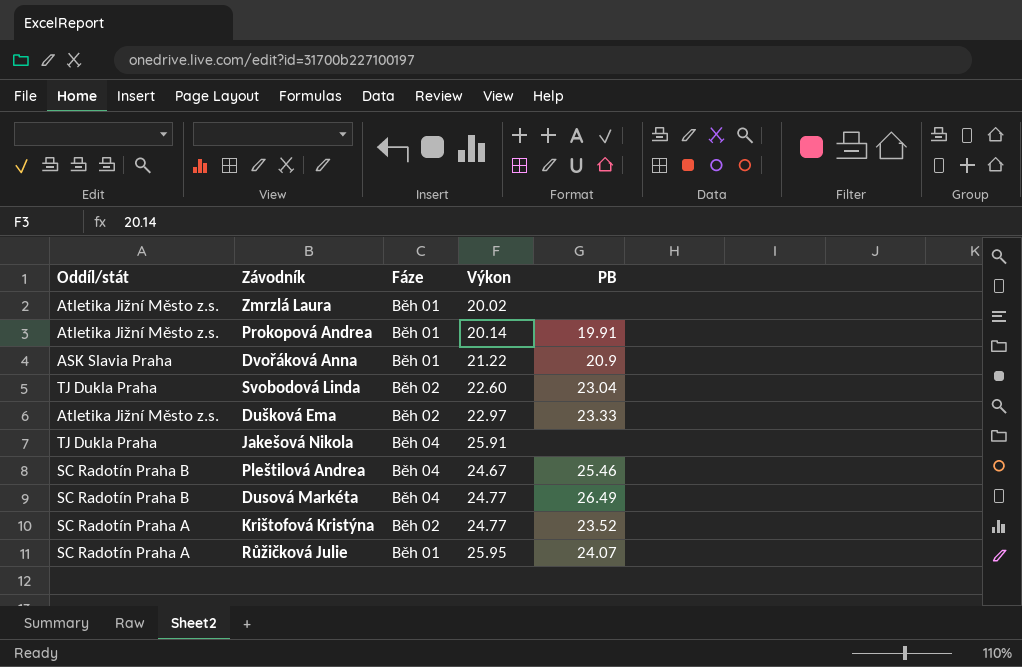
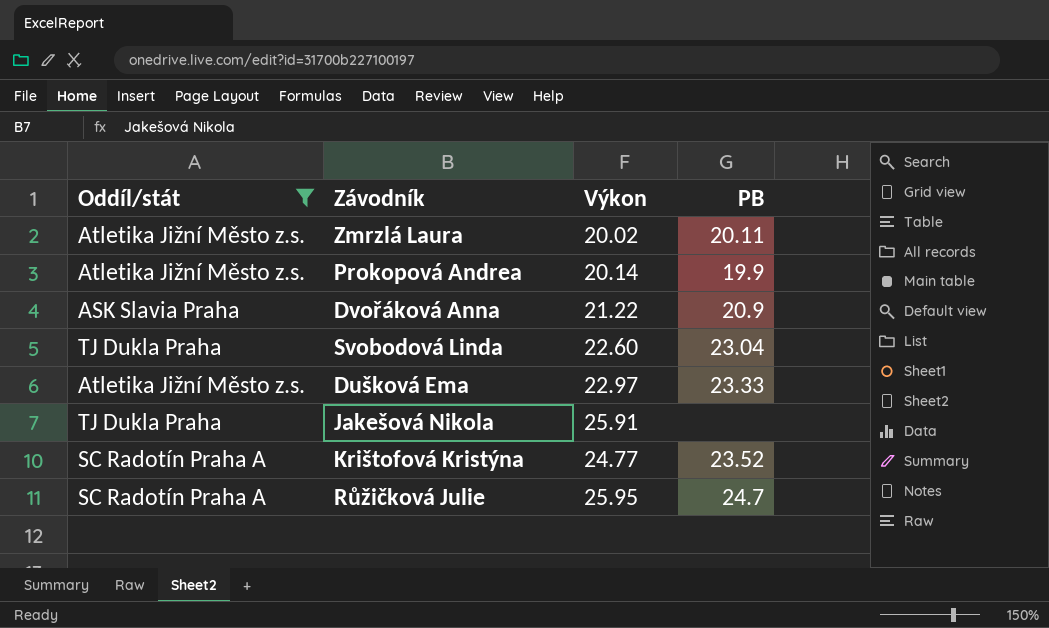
filter: none -> Oddíl/stát != SC Radotín Praha B
column Fáze | position: 3 -> none
Zmrzlá Laura | PB: none -> 20.11
Prokopová Andrea | PB: 19.91 -> 19.9
Růžičková Julie | PB: 24.07 -> 24.7

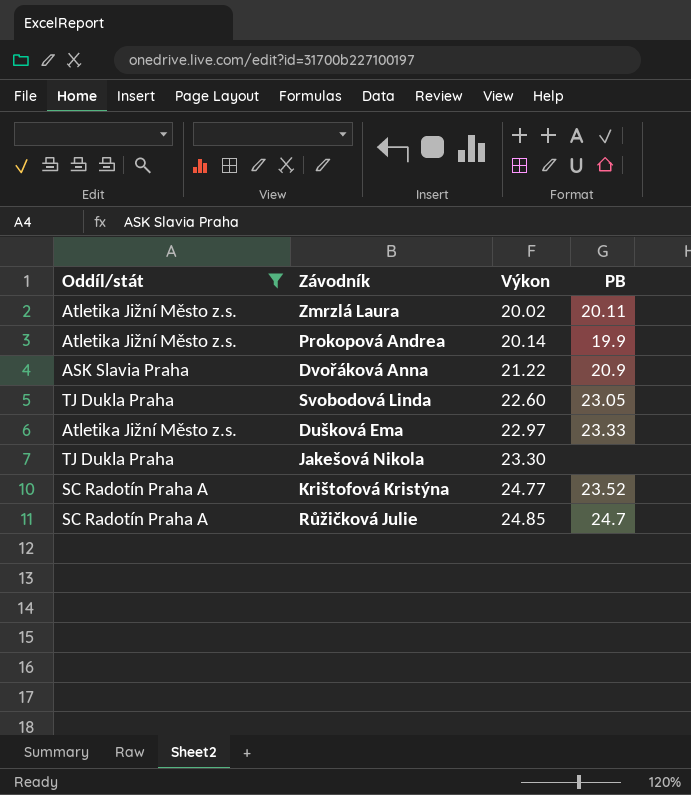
Svobodová Linda | PB: 23.04 -> 23.05
Jakešová Nikola | Výkon: 25.91 -> 23.30
Růžičková Julie | Výkon: 25.95 -> 24.85

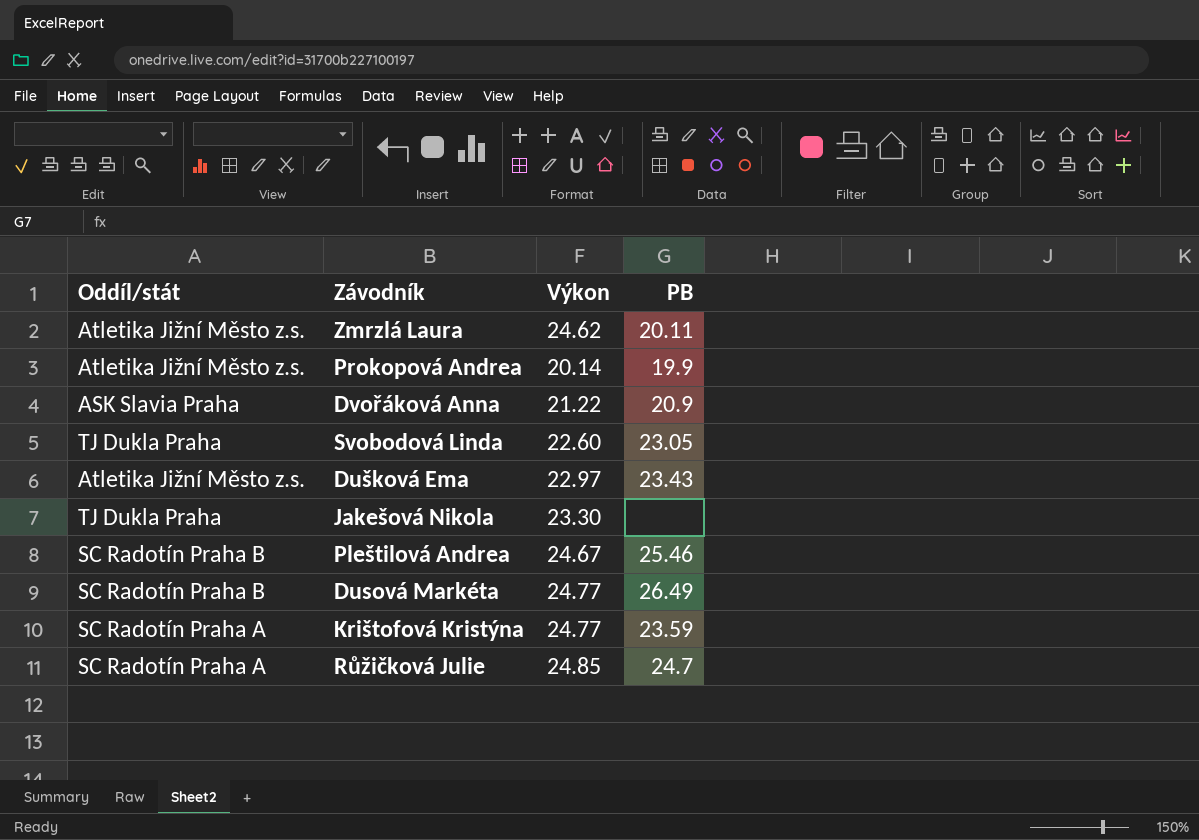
filter: Oddíl/stát != SC Radotín Praha B -> none
Zmrzlá Laura | Výkon: 20.02 -> 24.62
Dušková Ema | PB: 23.33 -> 23.43
Krištofová Kristýna | PB: 23.52 -> 23.59

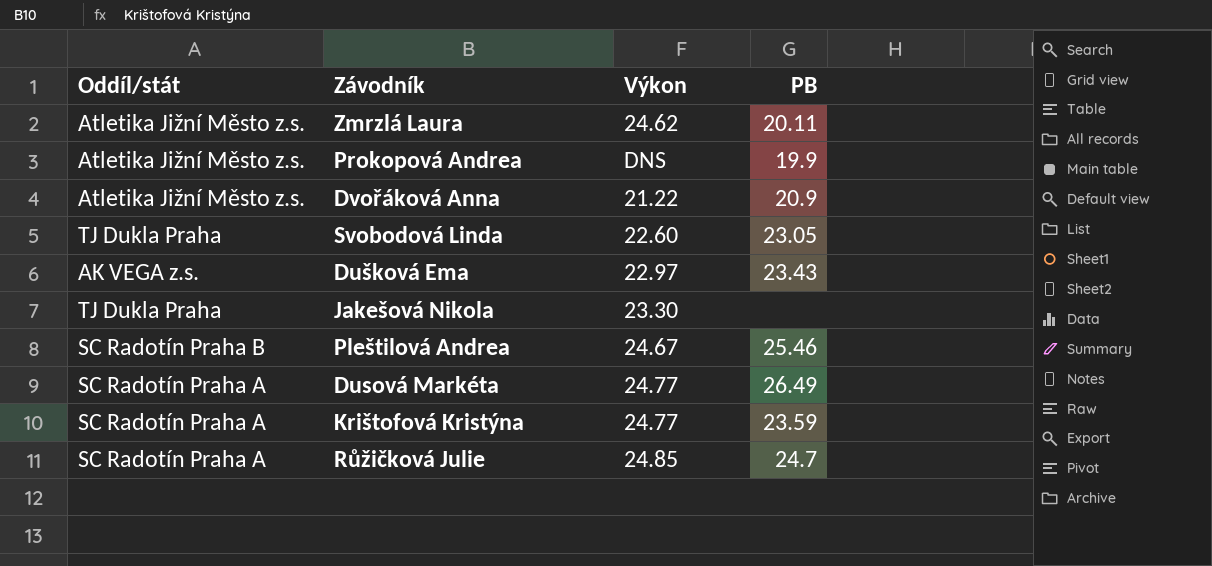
Prokopová Andrea | Výkon: 20.14 -> DNS
Dvořáková Anna | Oddíl/stát: ASK Slavia Praha -> Atletika Jižní Město z.s.
Dušková Ema | Oddíl/stát: Atletika Jižní Město z.s. -> AK VEGA z.s.
Dusová Markéta | Oddíl/stát: SC Radotín Praha B -> SC Radotín Praha A

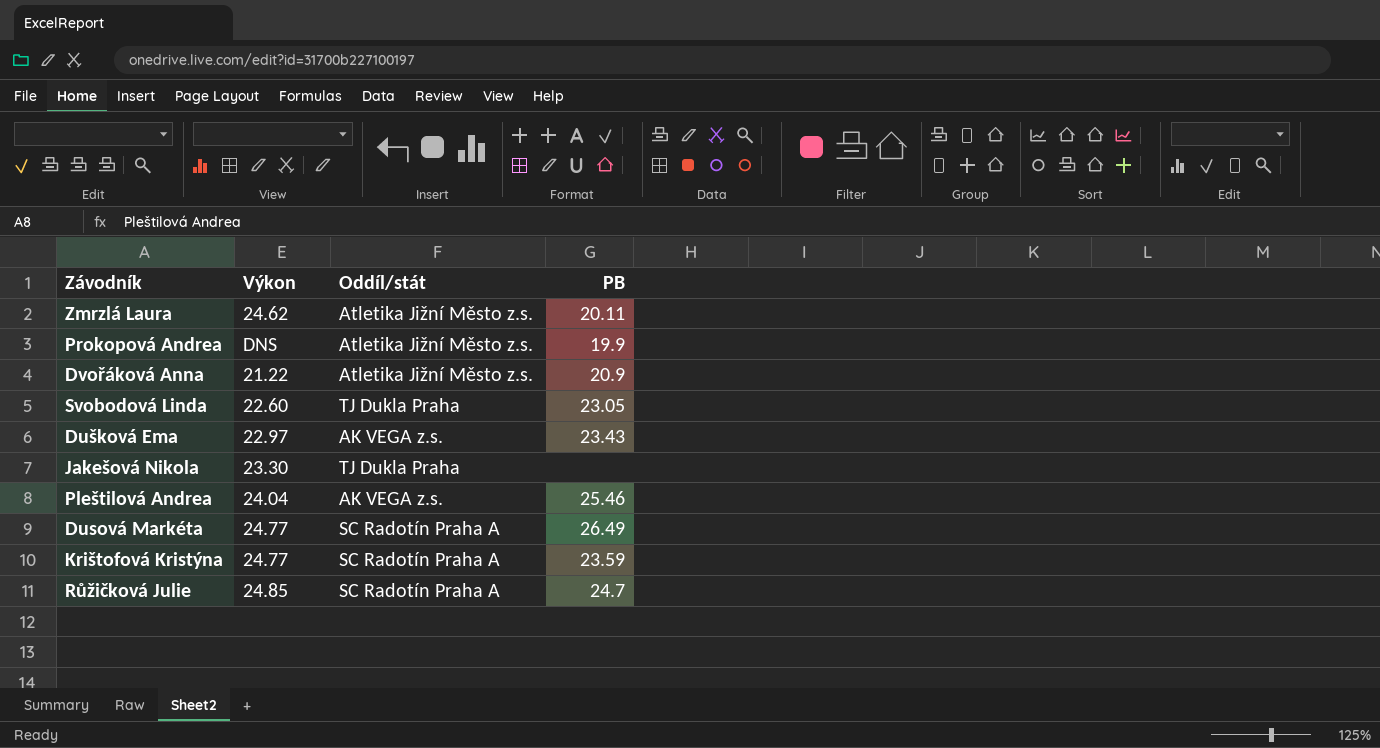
column Oddíl/stát | position: 1 -> 3
Pleštilová Andrea | Výkon: 24.67 -> 24.04
Pleštilová Andrea | Oddíl/stát: SC Radotín Praha B -> AK VEGA z.s.

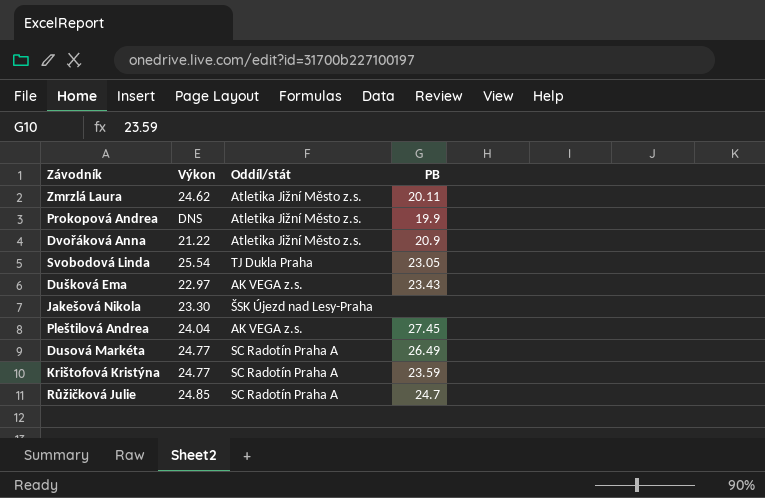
Svobodová Linda | Výkon: 22.60 -> 25.54
Jakešová Nikola | Oddíl/stát: TJ Dukla Praha -> ŠSK Újezd nad Lesy-Praha
Pleštilová Andrea | PB: 25.46 -> 27.45

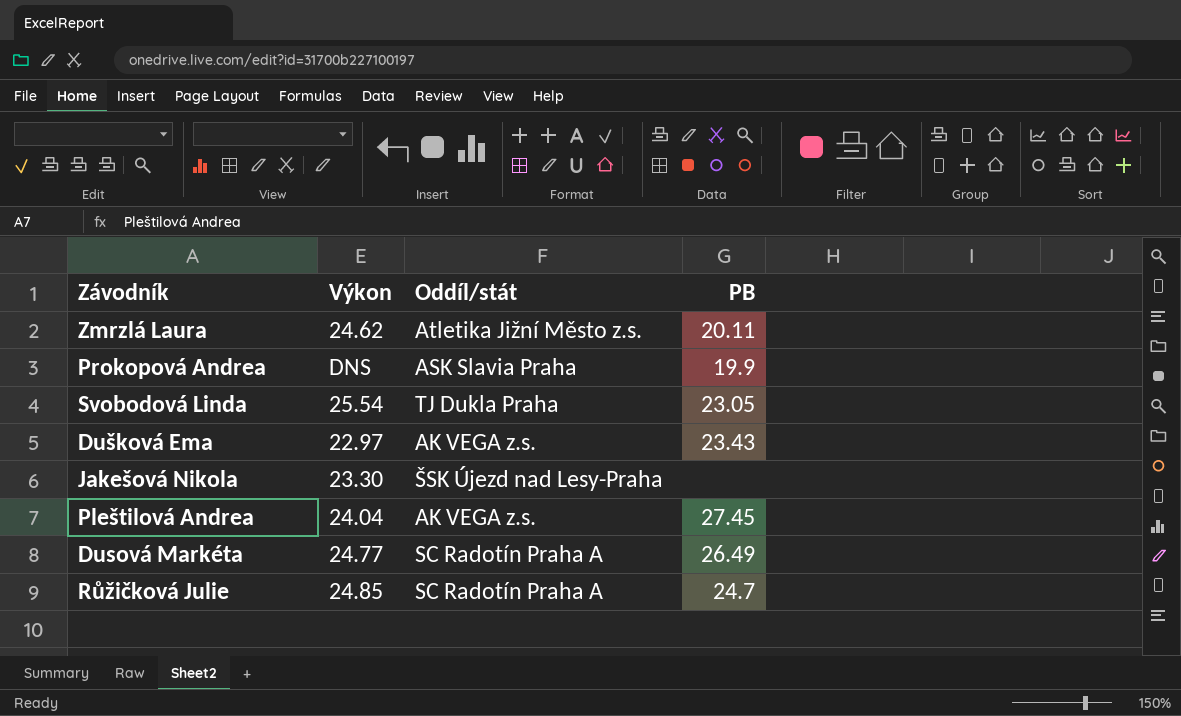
row Dvořáková Anna: 21.22 | Atletika Jižní Město z.s. | 20.9 -> none
row Krištofová Kristýna: 24.77 | SC Radotín Praha A | 23.59 -> none
Prokopová Andrea | Oddíl/stát: Atletika Jižní Město z.s. -> ASK Slavia Praha

